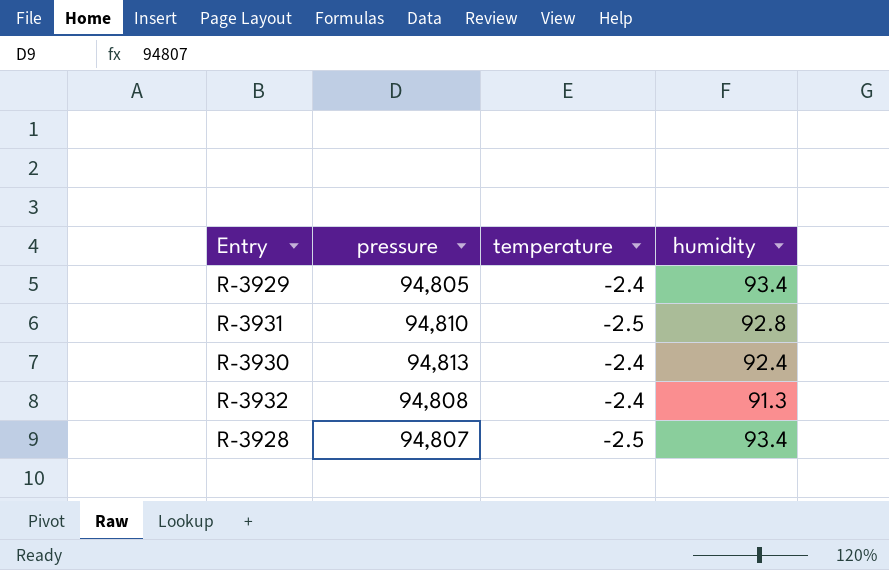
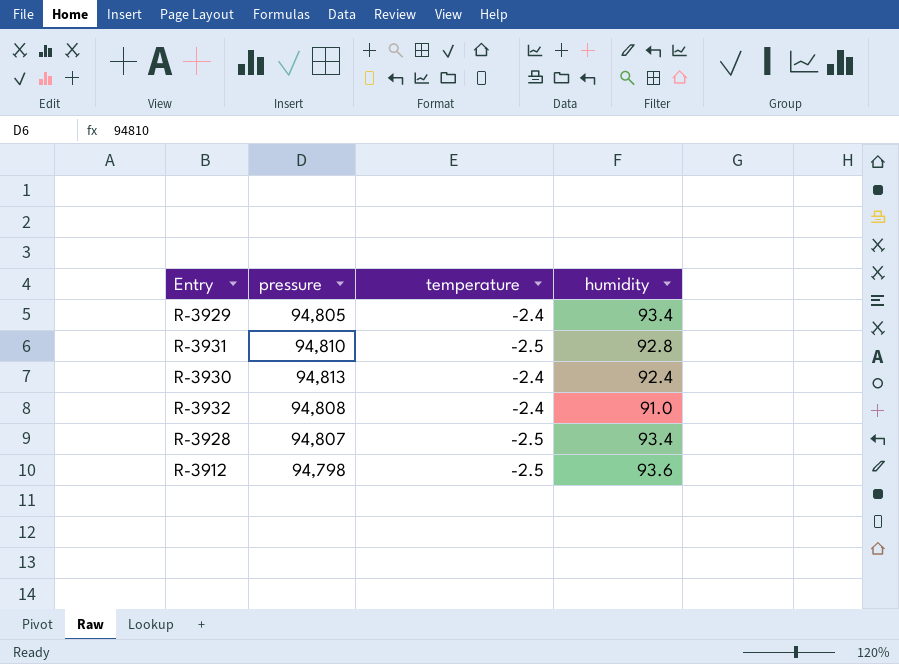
R-3932 | humidity: 91.3 -> 91.0
row R-3912: none -> 94,798 | -2.5 | 93.6

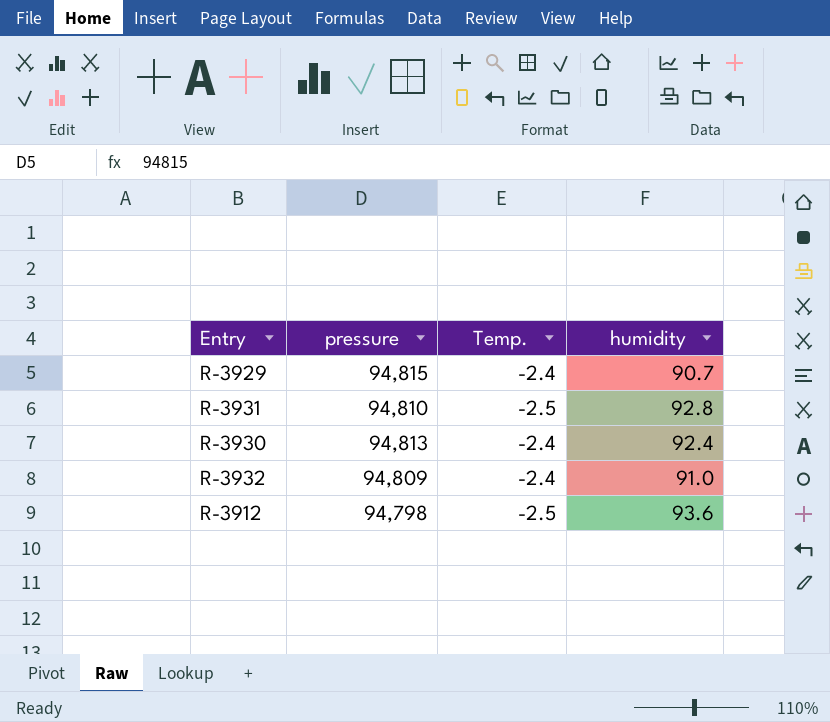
column name: temperature -> Temp.
row R-3928: 94,807 | -2.5 | 93.4 -> none
R-3929 | pressure: 94,805 -> 94,815
R-3929 | humidity: 93.4 -> 90.7
R-3932 | pressure: 94,808 -> 94,809

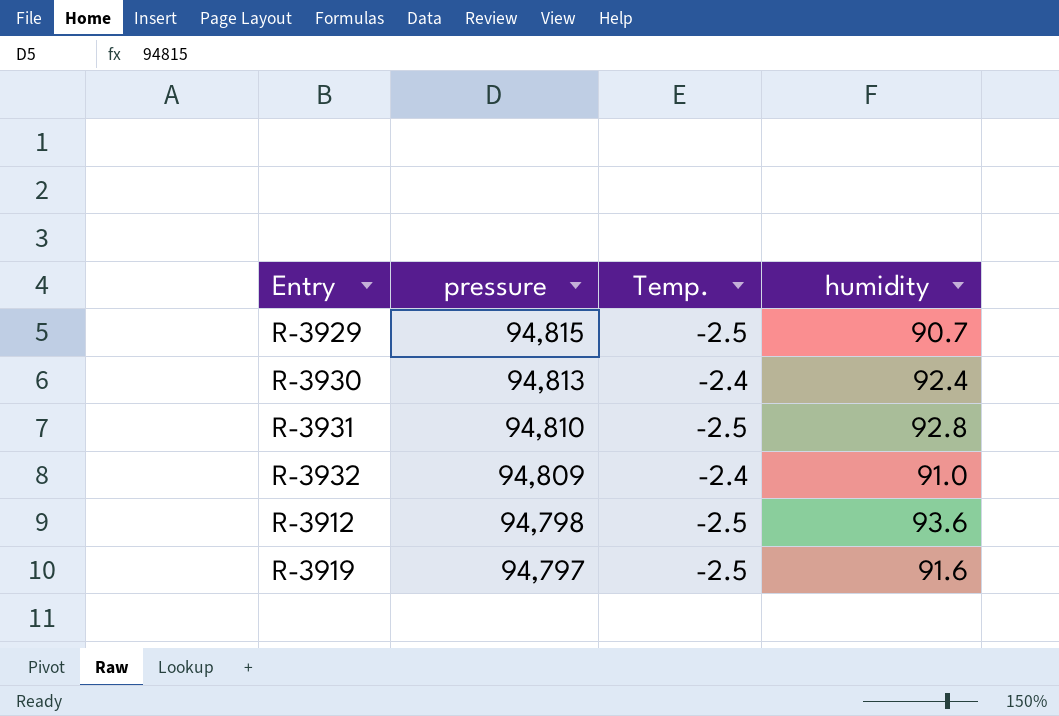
row order: none -> pressure descending
R-3929 | Temp.: -2.4 -> -2.5
row R-3919: none -> 94,797 | -2.5 | 91.6

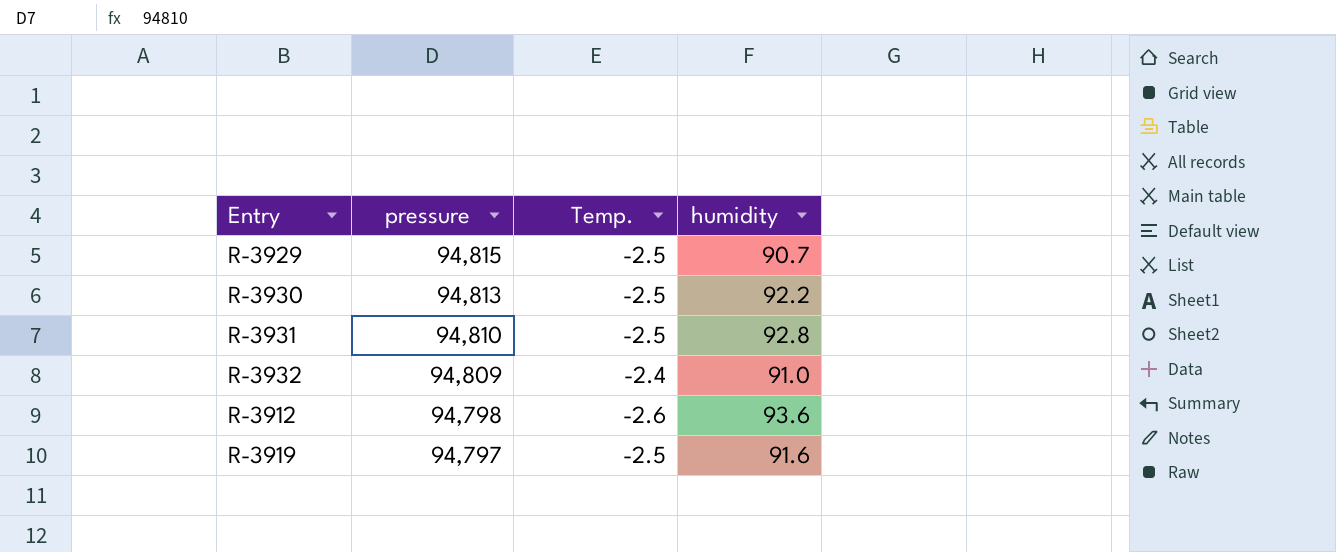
R-3930 | Temp.: -2.4 -> -2.5
R-3930 | humidity: 92.4 -> 92.2
R-3912 | Temp.: -2.5 -> -2.6

